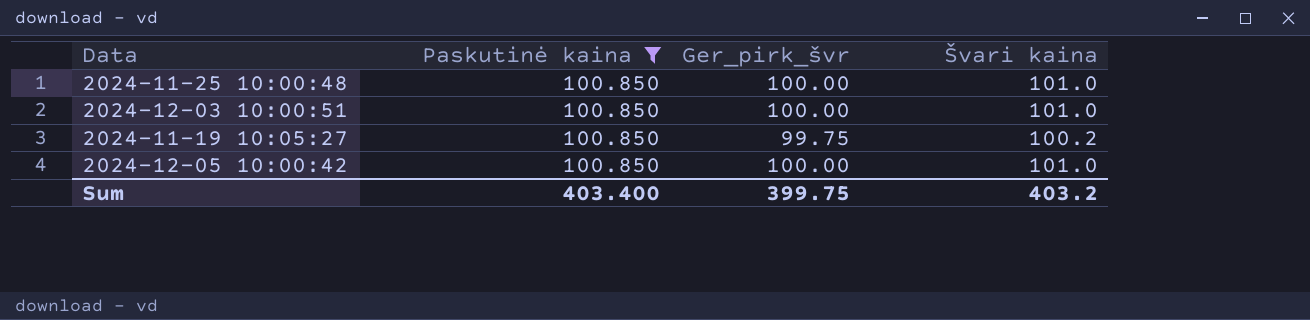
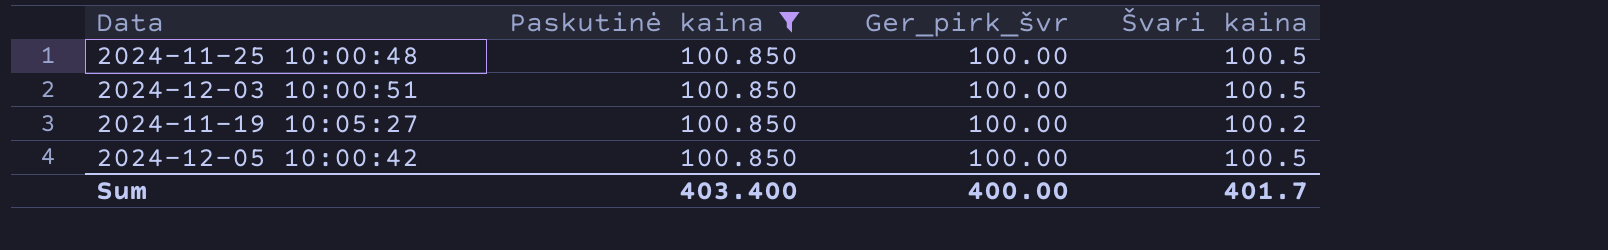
2024-11-25 10:00:48 | Švari kaina: 101.0 -> 100.5
2024-12-03 10:00:51 | Švari kaina: 101.0 -> 100.5
2024-11-19 10:05:27 | Ger_pirk_švr: 99.75 -> 100.00
2024-12-05 10:00:42 | Švari kaina: 101.0 -> 100.5
Sum | Ger_pirk_švr: 399.75 -> 400.00
Sum | Švari kaina: 403.2 -> 401.7

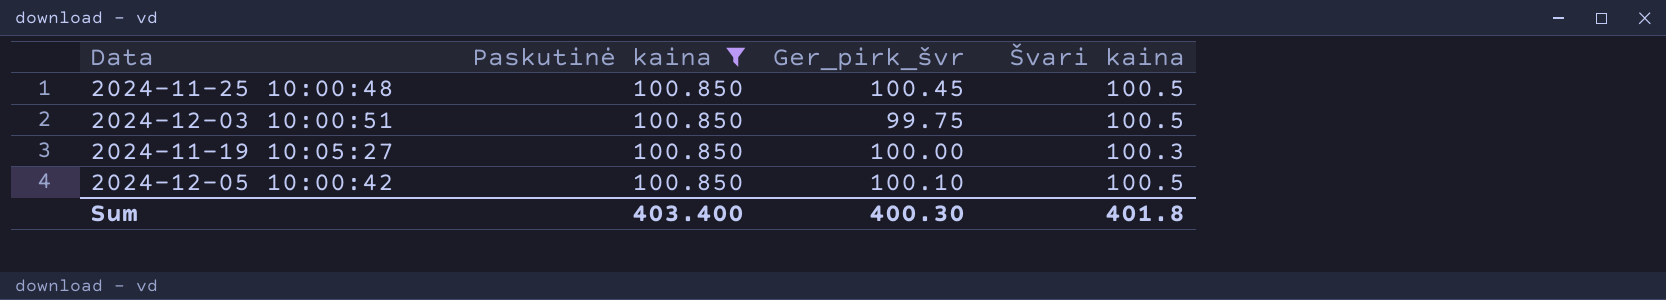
2024-11-25 10:00:48 | Ger_pirk_švr: 100.00 -> 100.45
2024-12-03 10:00:51 | Ger_pirk_švr: 100.00 -> 99.75
2024-11-19 10:05:27 | Švari kaina: 100.2 -> 100.3
2024-12-05 10:00:42 | Ger_pirk_švr: 100.00 -> 100.10
Sum | Ger_pirk_švr: 400.00 -> 400.30
Sum | Švari kaina: 401.7 -> 401.8

